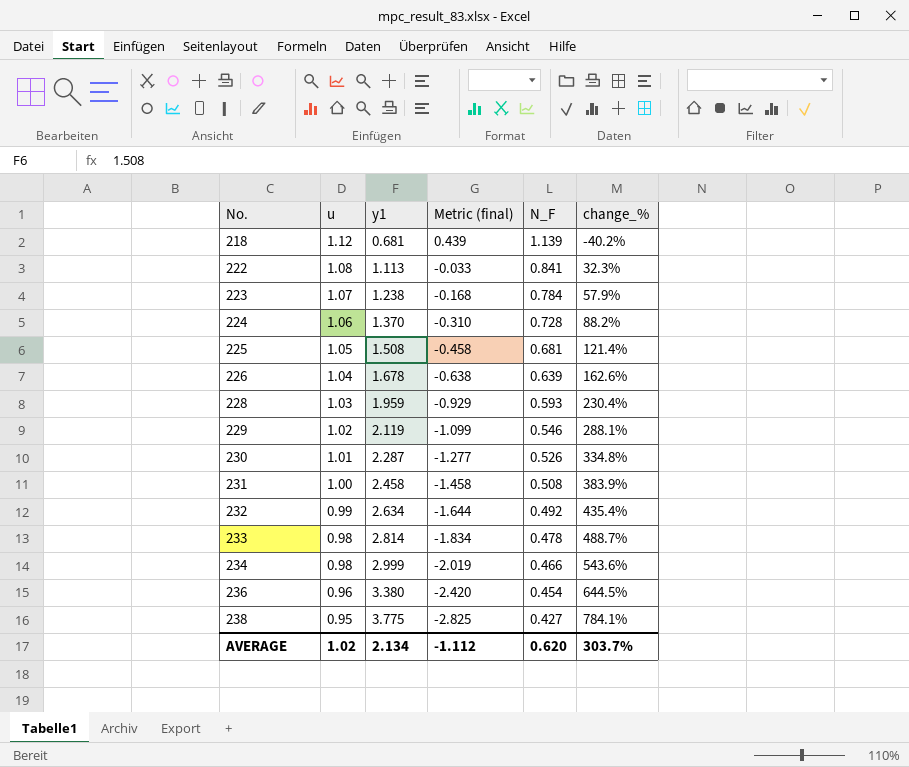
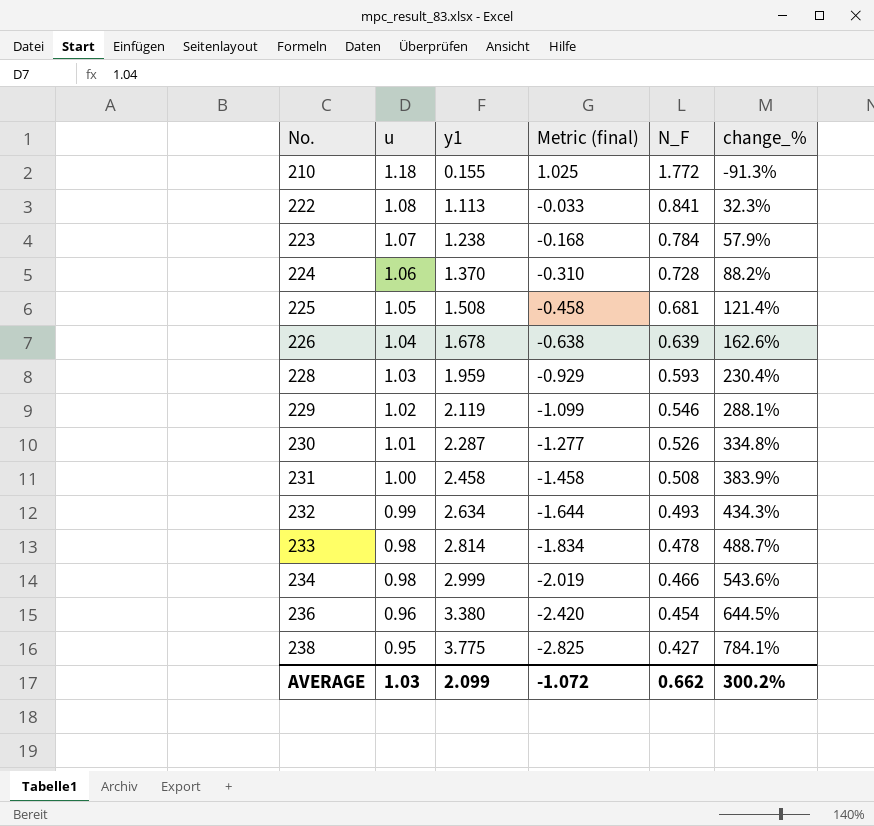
row 218: 1.12 | 0.681 | 0.439 | 1.139 | -40.2% -> none
row 210: none -> 1.18 | 0.155 | 1.025 | 1.772 | -91.3%
232 | N_F: 0.492 -> 0.493
232 | change_%: 435.4% -> 434.3%
AVERAGE | u: 1.02 -> 1.03
AVERAGE | y1: 2.134 -> 2.099
AVERAGE | Metric (final): -1.112 -> -1.072
AVERAGE | N_F: 0.620 -> 0.662
AVERAGE | change_%: 303.7% -> 300.2%

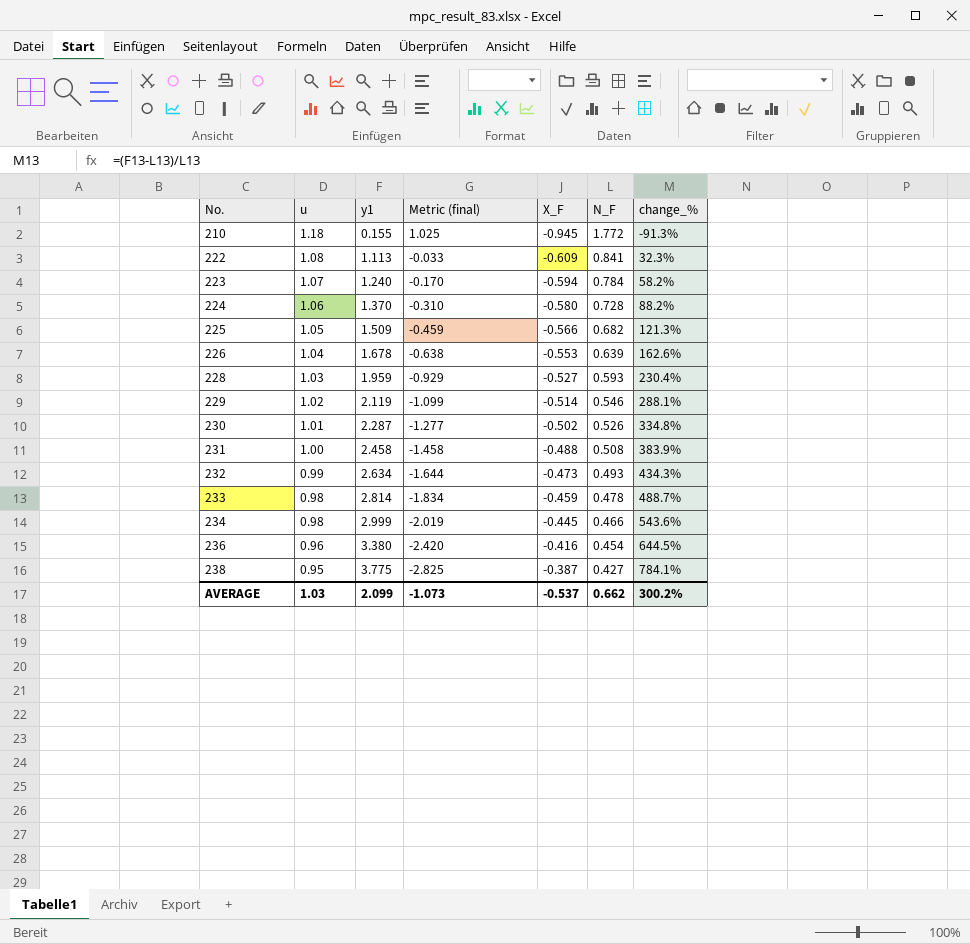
column X_F | position: none -> 5
223 | y1: 1.238 -> 1.240
223 | Metric (final): -0.168 -> -0.170
223 | change_%: 57.9% -> 58.2%
225 | y1: 1.508 -> 1.509
225 | Metric (final): -0.458 -> -0.459
225 | N_F: 0.681 -> 0.682
225 | change_%: 121.4% -> 121.3%
AVERAGE | Metric (final): -1.072 -> -1.073

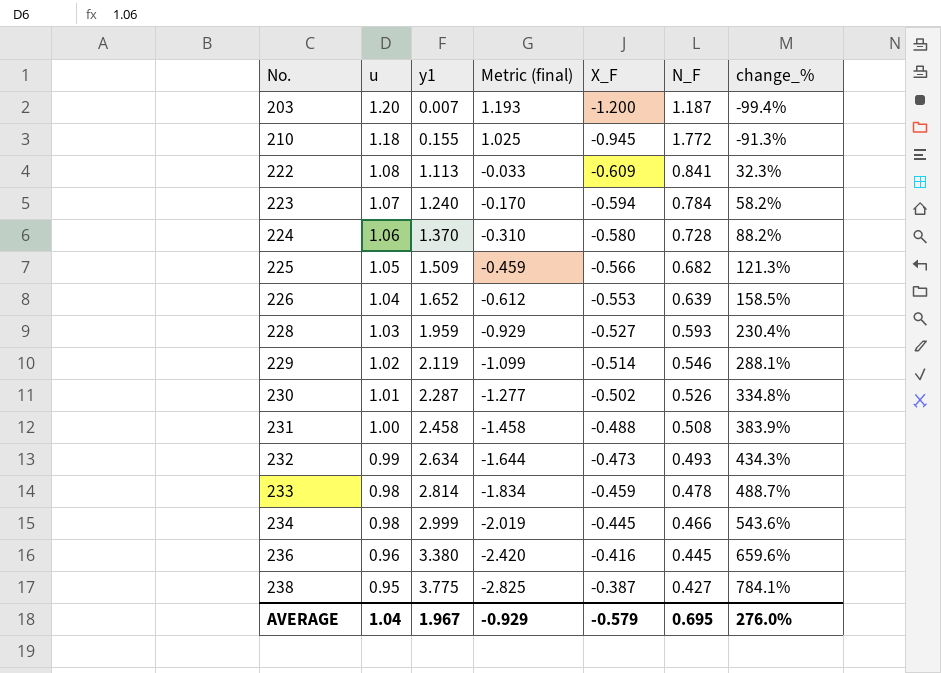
row 203: none -> 1.20 | 0.007 | 1.193 | -1.200 | 1.187 | -99.4%
226 | y1: 1.678 -> 1.652
226 | Metric (final): -0.638 -> -0.612
226 | change_%: 162.6% -> 158.5%
236 | N_F: 0.454 -> 0.445
236 | change_%: 644.5% -> 659.6%
AVERAGE | u: 1.03 -> 1.04
AVERAGE | y1: 2.099 -> 1.967
AVERAGE | Metric (final): -1.073 -> -0.929
AVERAGE | X_F: -0.537 -> -0.579
AVERAGE | N_F: 0.662 -> 0.695
AVERAGE | change_%: 300.2% -> 276.0%

